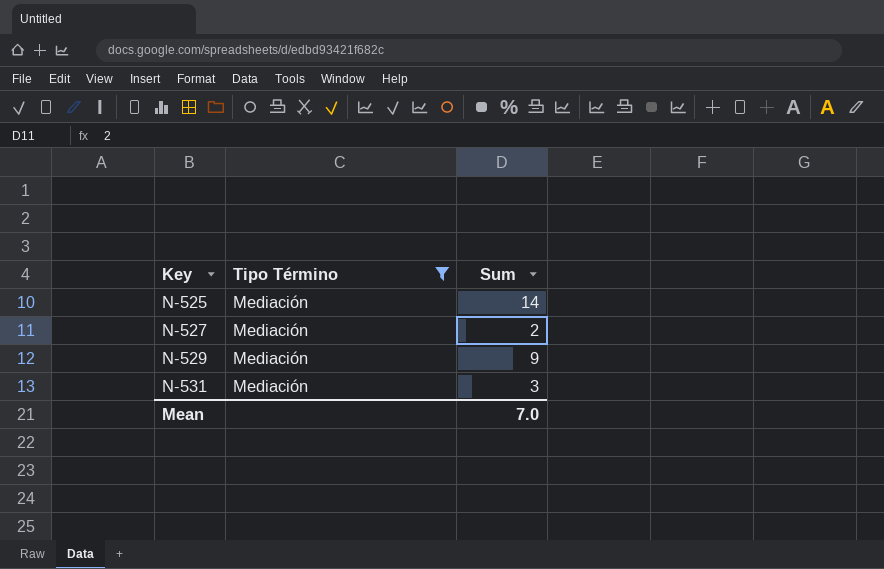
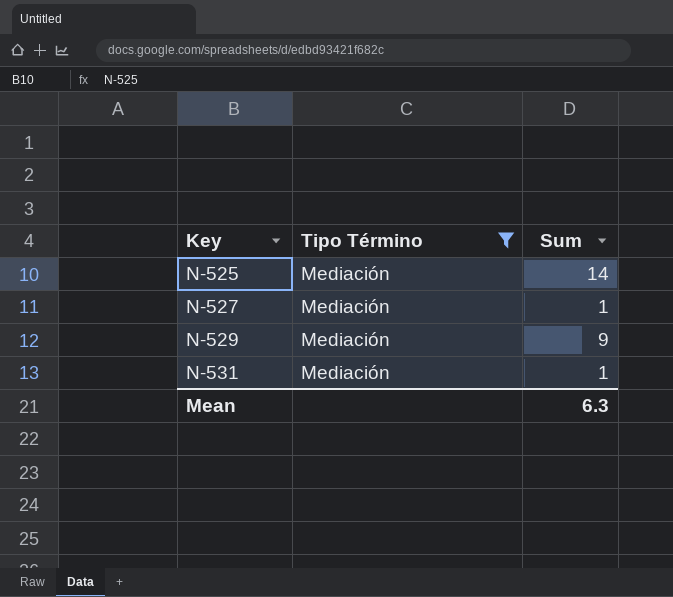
N-527 | Sum: 2 -> 1
N-531 | Sum: 3 -> 1
Mean | Sum: 7.0 -> 6.3

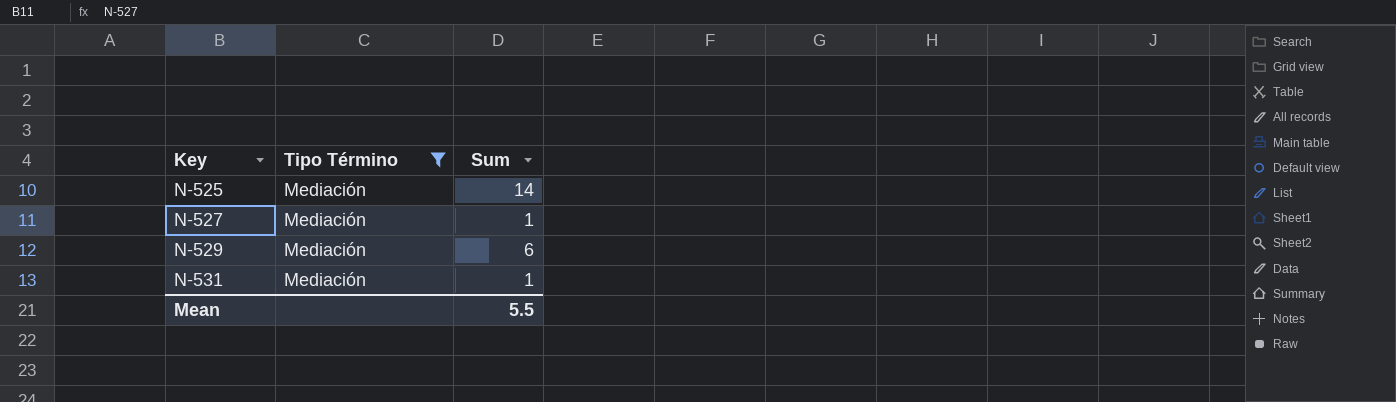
N-529 | Sum: 9 -> 6
Mean | Sum: 6.3 -> 5.5

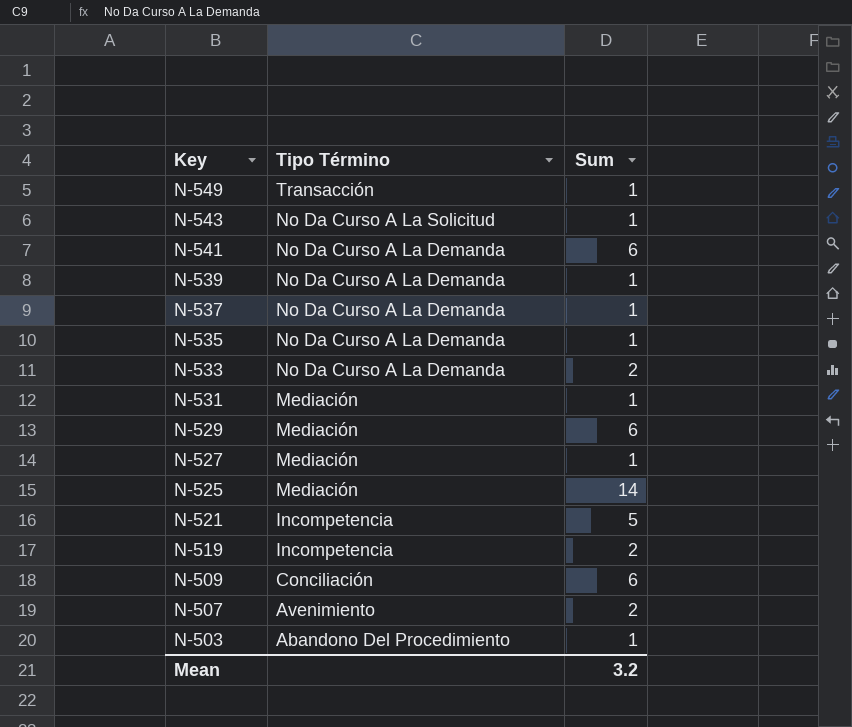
filter: Tipo Término = Mediación -> none
row order: Key ascending -> Key descending
Mean | Sum: 5.5 -> 3.2

